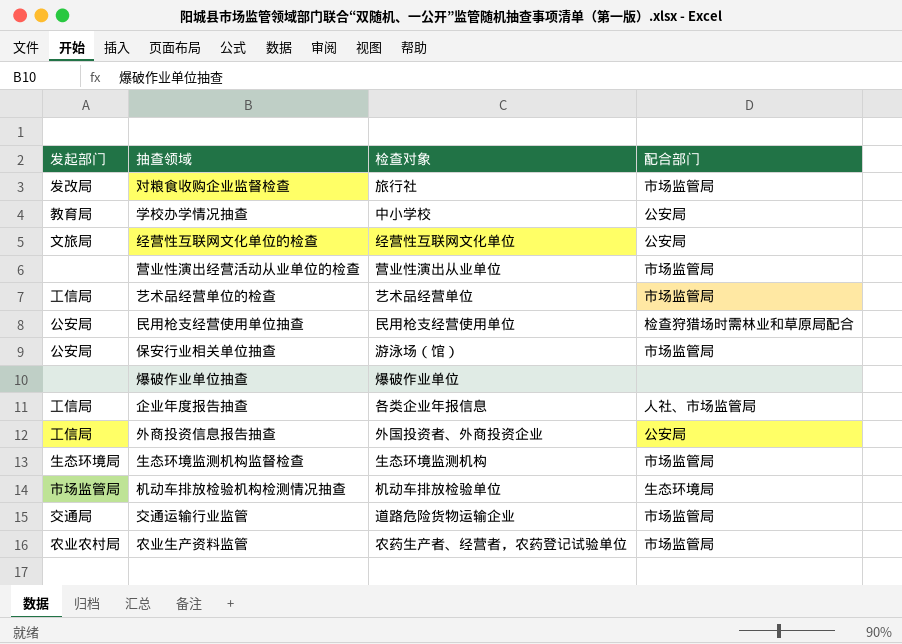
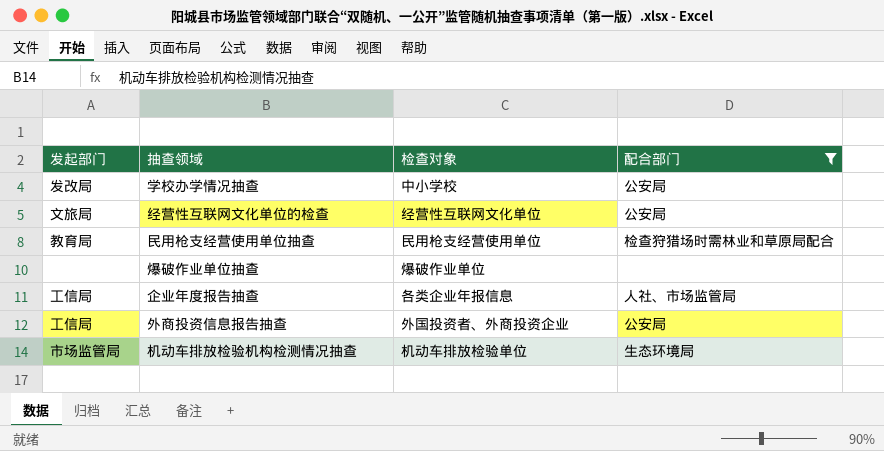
filter: none -> 配合部门 != 市场监管局
学校办学情况抽查 | 发起部门: 教育局 -> 发改局
民用枪支经营使用单位抽查 | 发起部门: 公安局 -> 教育局

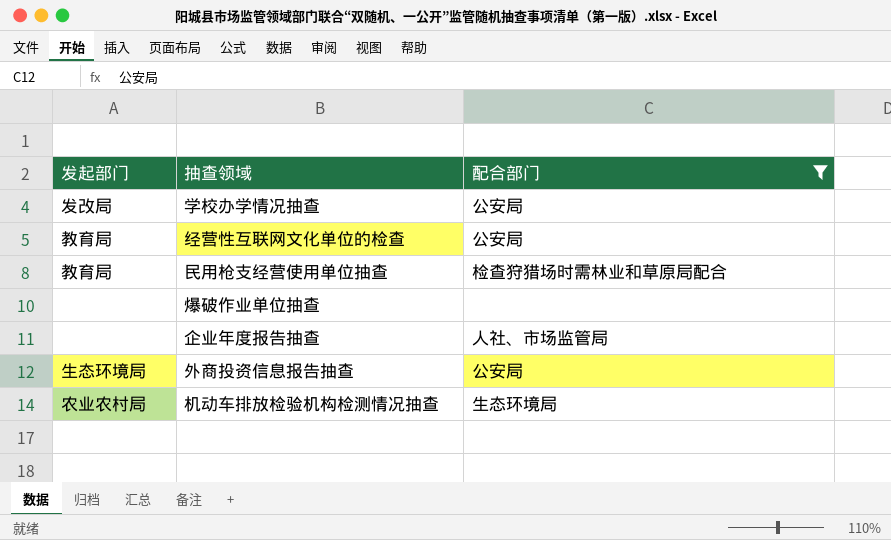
column 检查对象 | position: 3 -> none
经营性互联网文化单位的检查 | 发起部门: 文旅局 -> 教育局
企业年度报告抽查 | 发起部门: 工信局 -> none
外商投资信息报告抽查 | 发起部门: 工信局 -> 生态环境局
机动车排放检验机构检测情况抽查 | 发起部门: 市场监管局 -> 农业农村局

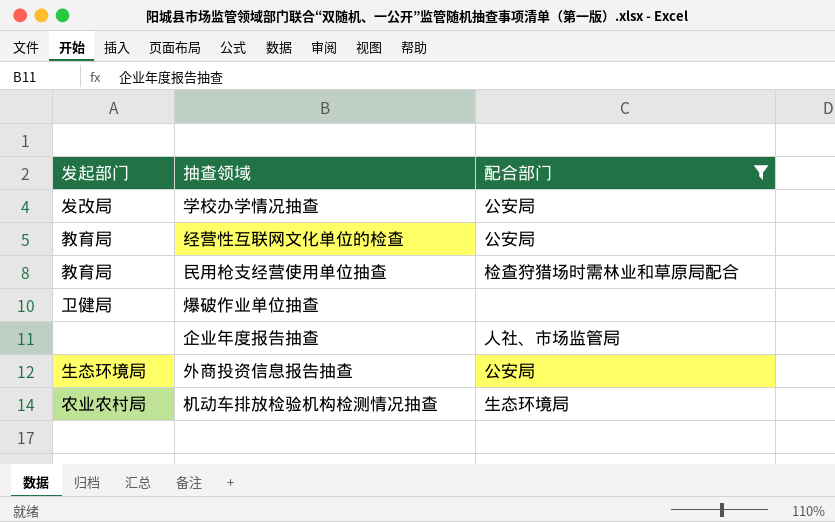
爆破作业单位抽查 | 发起部门: none -> 卫健局

